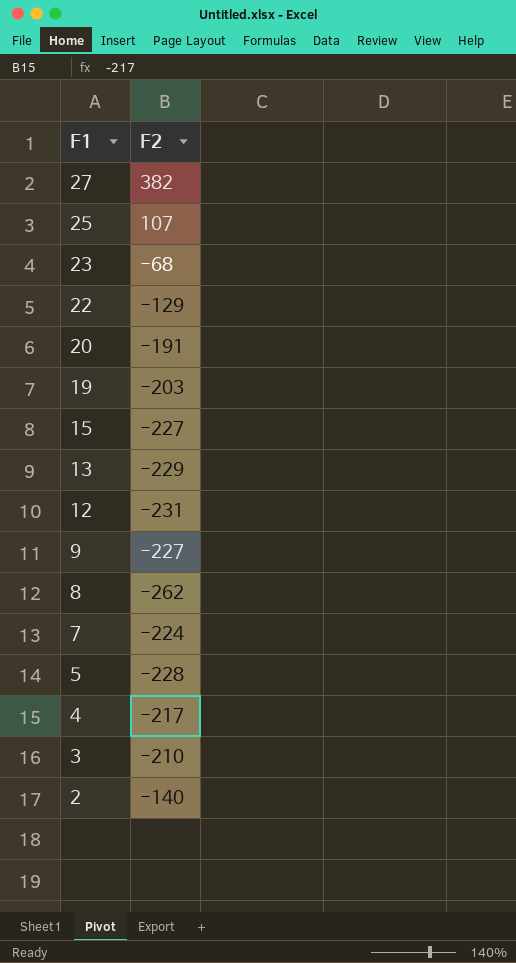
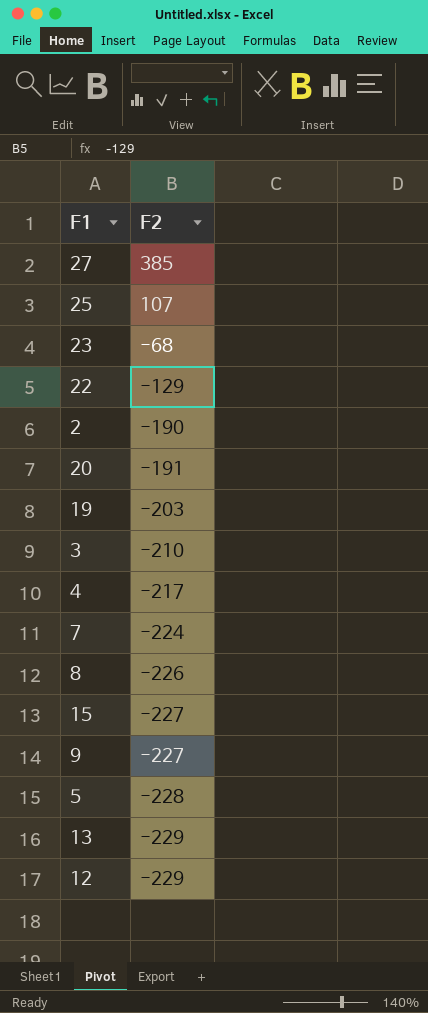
row order: F1 descending -> F2 descending
27 | F2: 382 -> 385
2 | F2: -140 -> -190
8 | F2: -262 -> -226
12 | F2: -231 -> -229

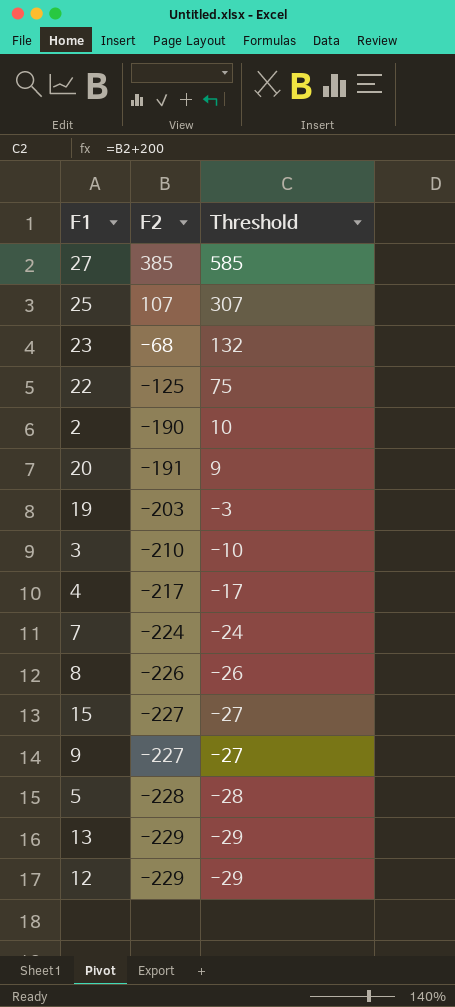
column Threshold | formula: none -> [F2] + 200
22 | F2: -129 -> -125

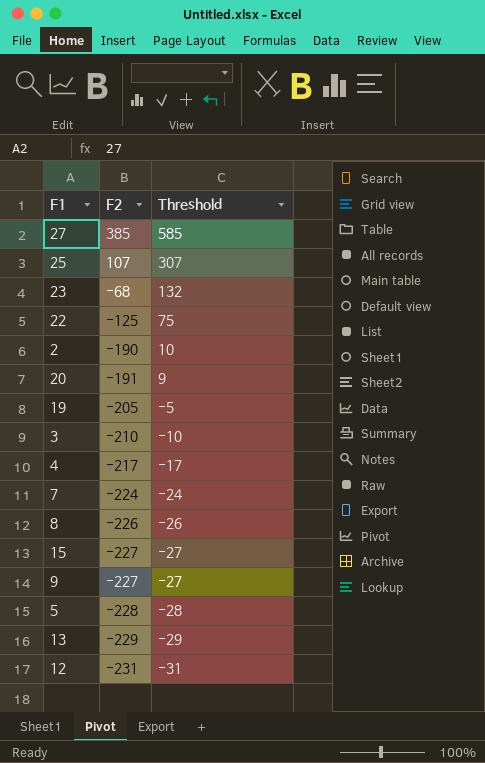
19 | F2: -203 -> -205
19 | Threshold: -3 -> -5
12 | F2: -229 -> -231
12 | Threshold: -29 -> -31

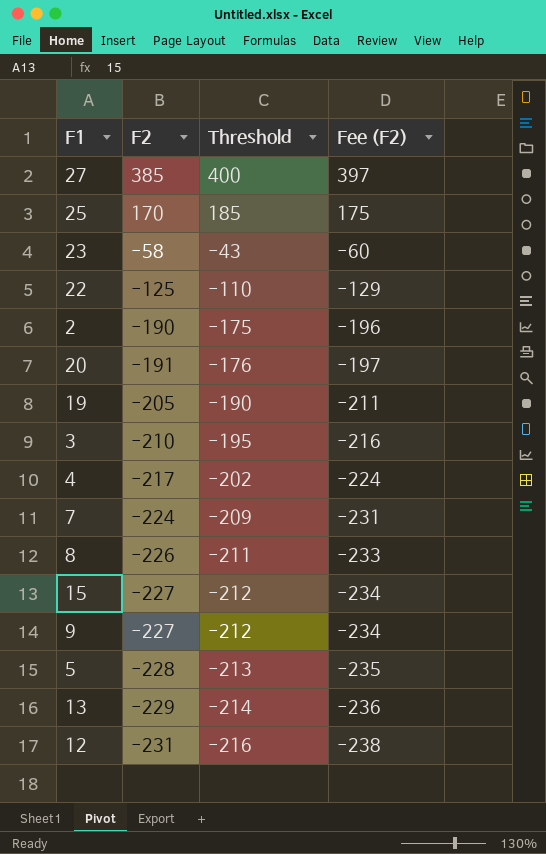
column Threshold | formula: [F2] + 200 -> [F2] + 15
column Fee (F2) | formula: none -> [F2] * 1.03
25 | F2: 107 -> 170
23 | F2: -68 -> -58

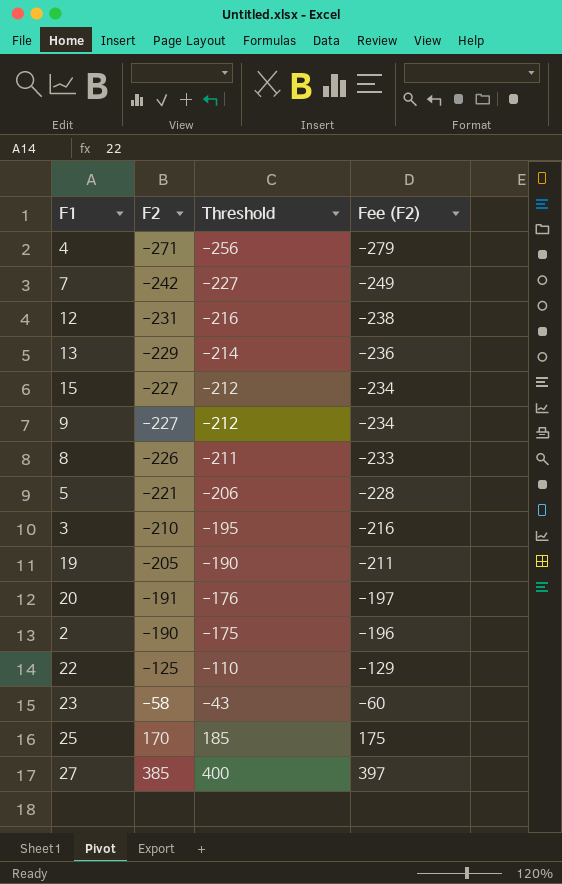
row order: F2 descending -> F2 ascending
4 | F2: -217 -> -271
4 | Threshold: -202 -> -256
4 | Fee (F2): -224 -> -279
7 | F2: -224 -> -242
7 | Threshold: -209 -> -227
7 | Fee (F2): -231 -> -249
5 | F2: -228 -> -221
5 | Threshold: -213 -> -206
5 | Fee (F2): -235 -> -228

